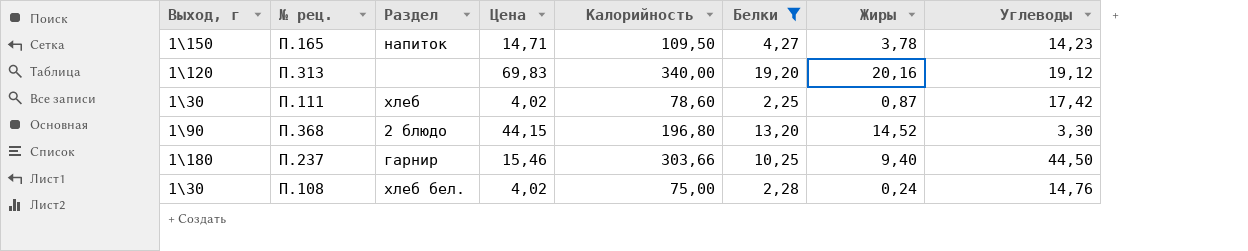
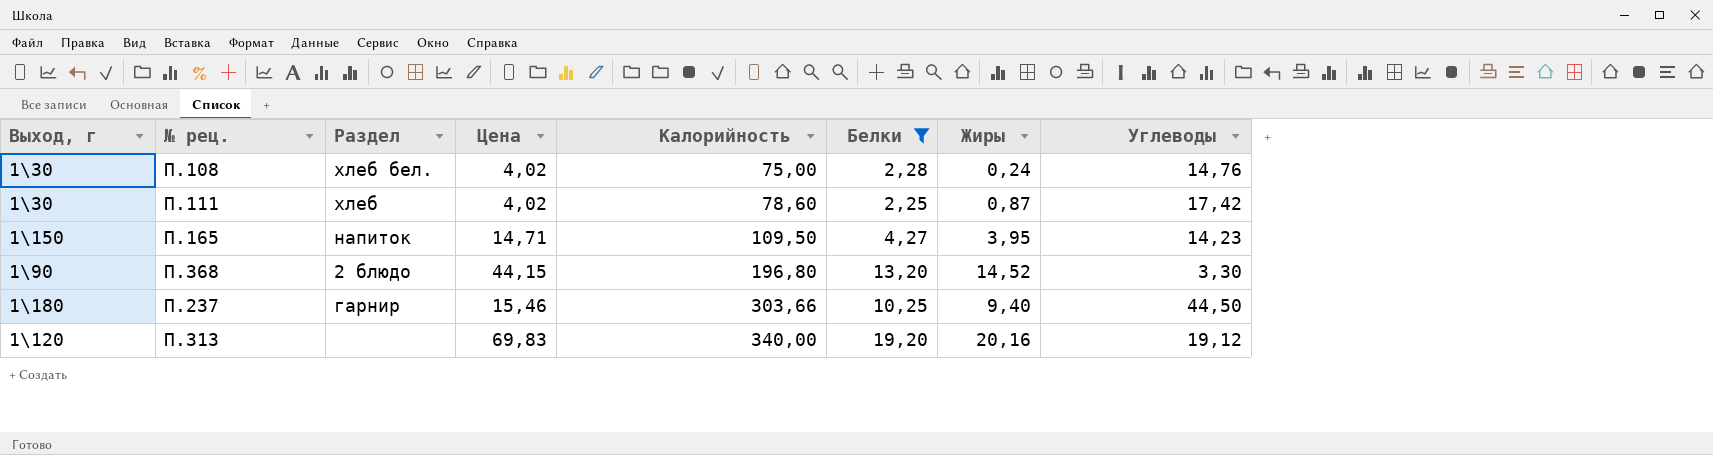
row order: none -> Калорийность ascending
П.165 | Жиры: 3,78 -> 3,95

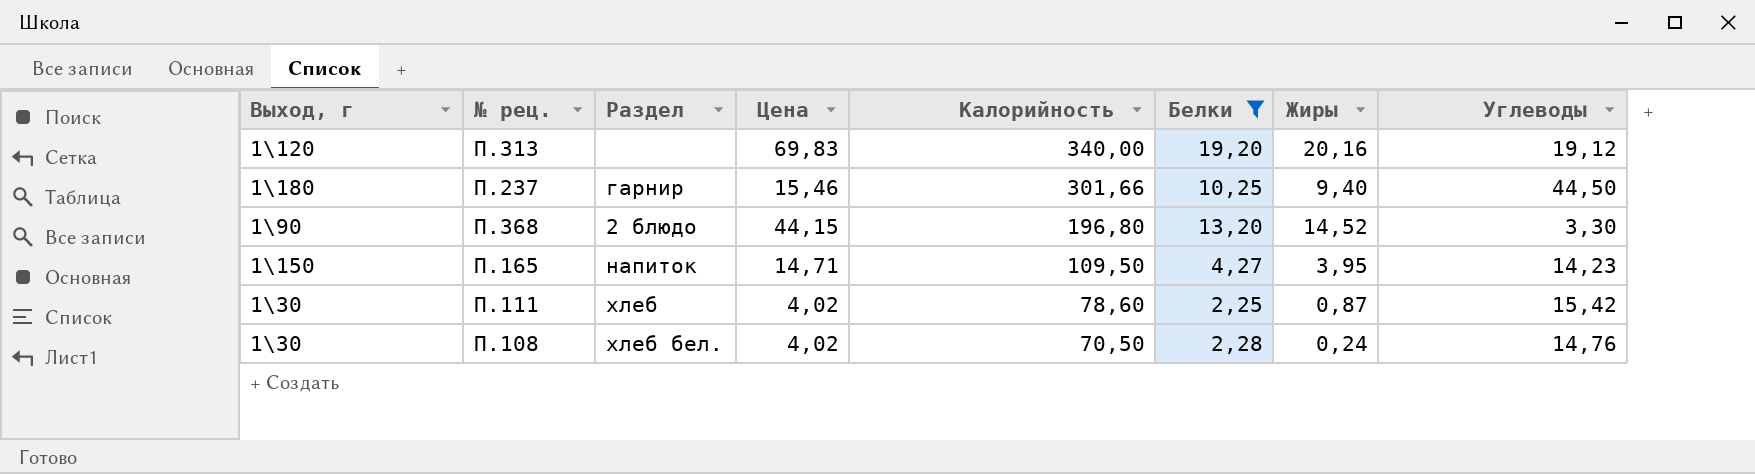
row order: Калорийность ascending -> Калорийность descending
П.237 | Калорийность: 303,66 -> 301,66
П.111 | Углеводы: 17,42 -> 15,42
П.108 | Калорийность: 75,00 -> 70,50

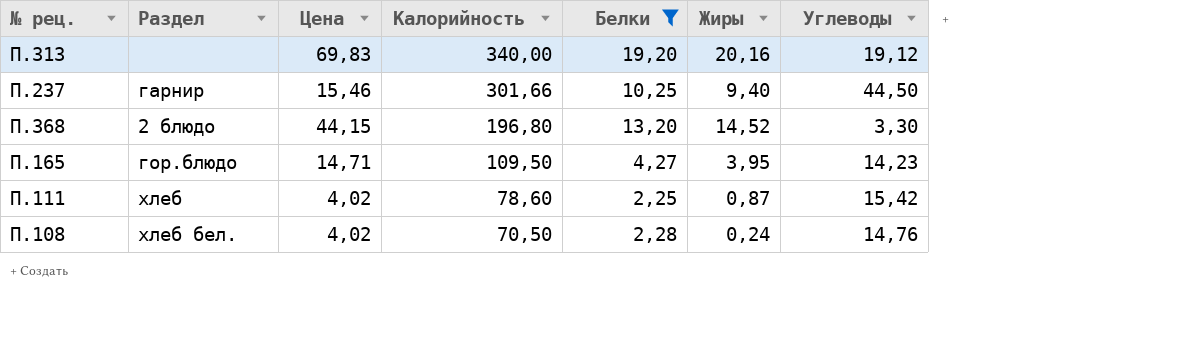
column Выход, г | position: 1 -> none
П.165 | Раздел: напиток -> гор.блюдо

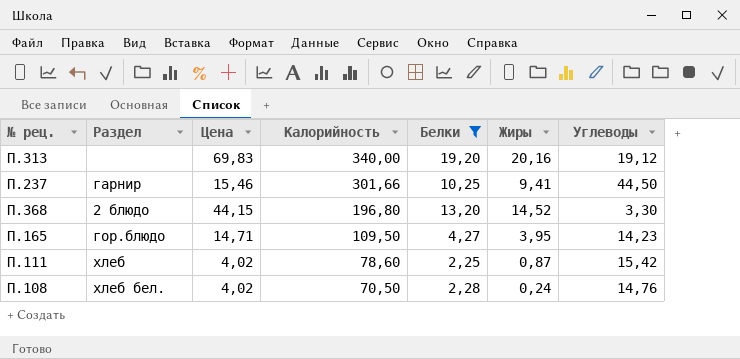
П.237 | Жиры: 9,40 -> 9,41

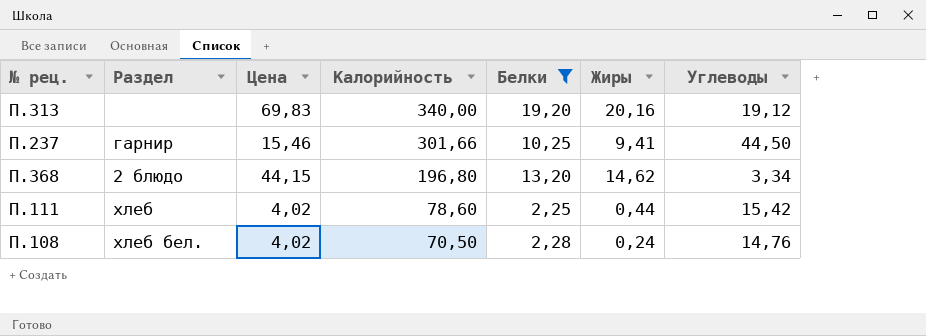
row П.165: гор.блюдо | 14,71 | 109,50 | 4,27 | 3,95 | 14,23 -> none
П.368 | Жиры: 14,52 -> 14,62
П.368 | Углеводы: 3,30 -> 3,34
П.111 | Жиры: 0,87 -> 0,44

